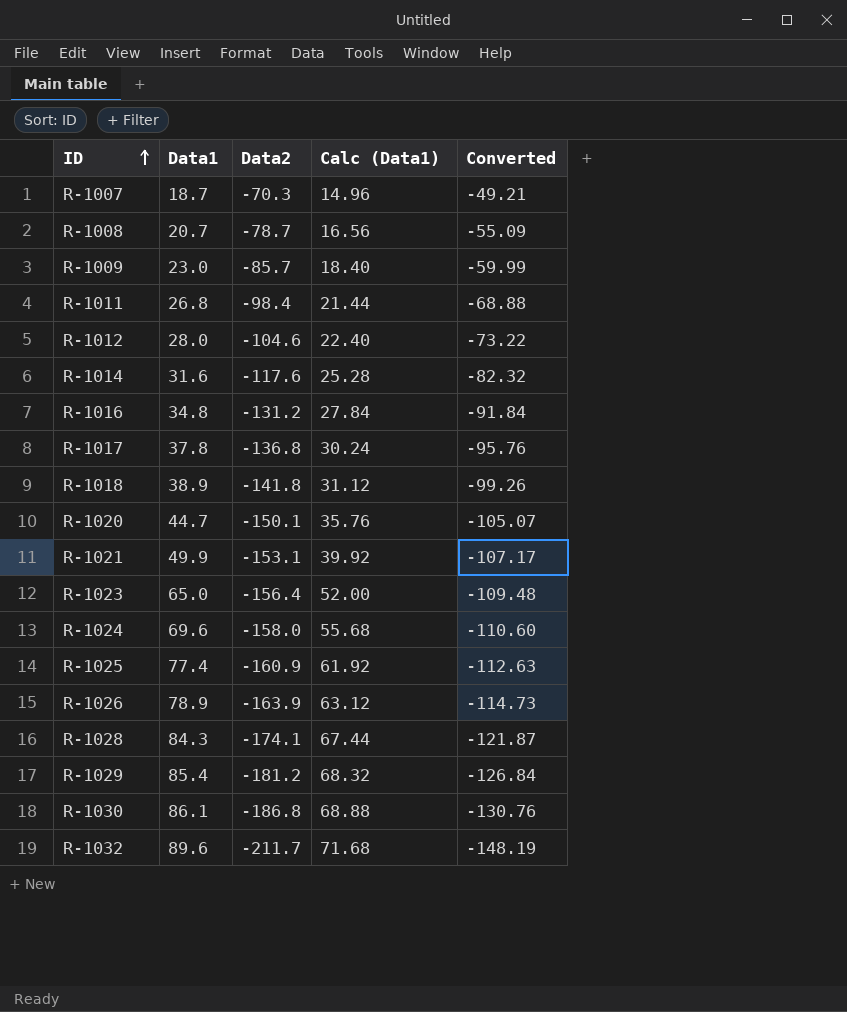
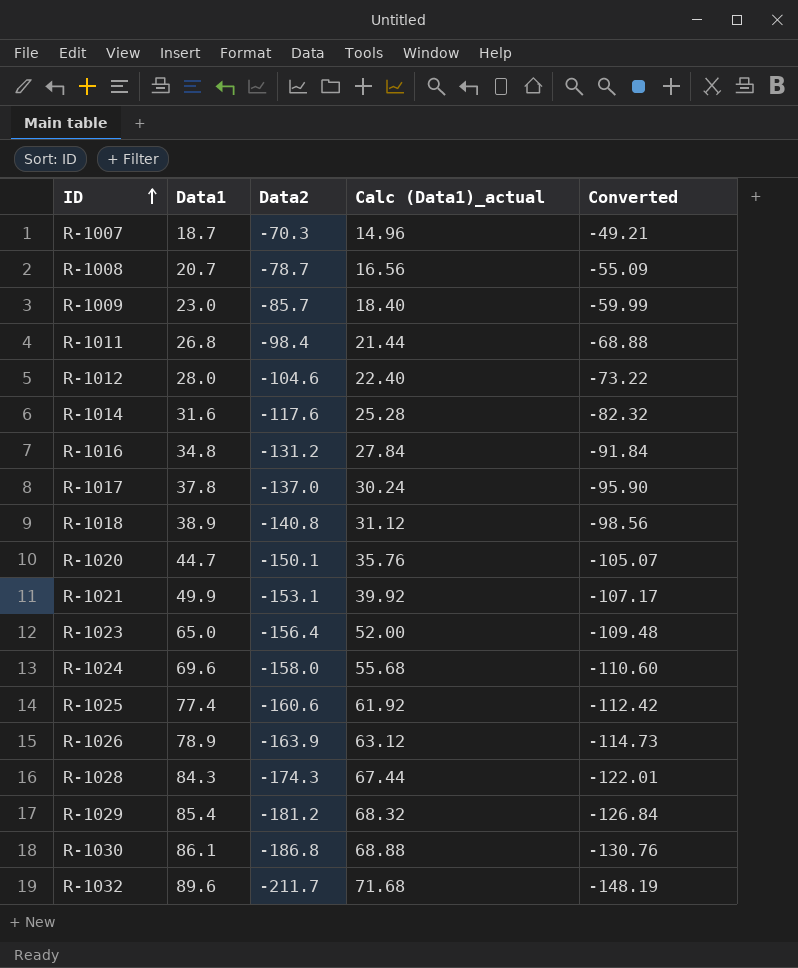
column name: Calc (Data1) -> Calc (Data1)_actual
R-1017 | Data2: -136.8 -> -137.0
R-1017 | Converted: -95.76 -> -95.90
R-1018 | Data2: -141.8 -> -140.8
R-1018 | Converted: -99.26 -> -98.56
R-1025 | Data2: -160.9 -> -160.6
R-1025 | Converted: -112.63 -> -112.42
R-1028 | Data2: -174.1 -> -174.3
R-1028 | Converted: -121.87 -> -122.01

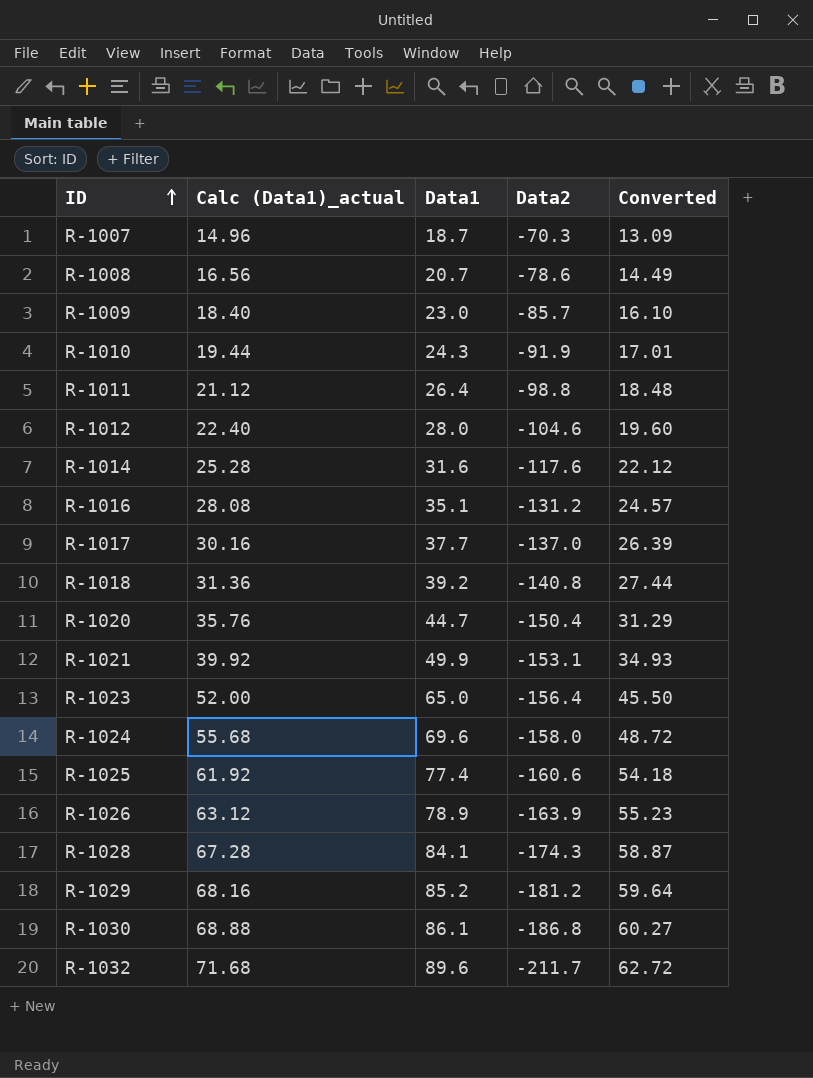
column Calc (Data1)_actual | position: 4 -> 2
column Converted | formula: [Data2] * 0.7 -> [Data1] * 0.7
R-1008 | Data2: -78.7 -> -78.6
row R-1010: none -> 19.44 | 24.3 | -91.9 | 17.01
R-1011 | Calc (Data1)_actual: 21.44 -> 21.12
R-1011 | Data1: 26.8 -> 26.4
R-1011 | Data2: -98.4 -> -98.8
R-1016 | Calc (Data1)_actual: 27.84 -> 28.08
R-1016 | Data1: 34.8 -> 35.1
R-1017 | Calc (Data1)_actual: 30.24 -> 30.16
R-1017 | Data1: 37.8 -> 37.7
R-1018 | Calc (Data1)_actual: 31.12 -> 31.36
R-1018 | Data1: 38.9 -> 39.2
R-1020 | Data2: -150.1 -> -150.4
R-1028 | Calc (Data1)_actual: 67.44 -> 67.28
R-1028 | Data1: 84.3 -> 84.1
R-1029 | Calc (Data1)_actual: 68.32 -> 68.16
R-1029 | Data1: 85.4 -> 85.2

